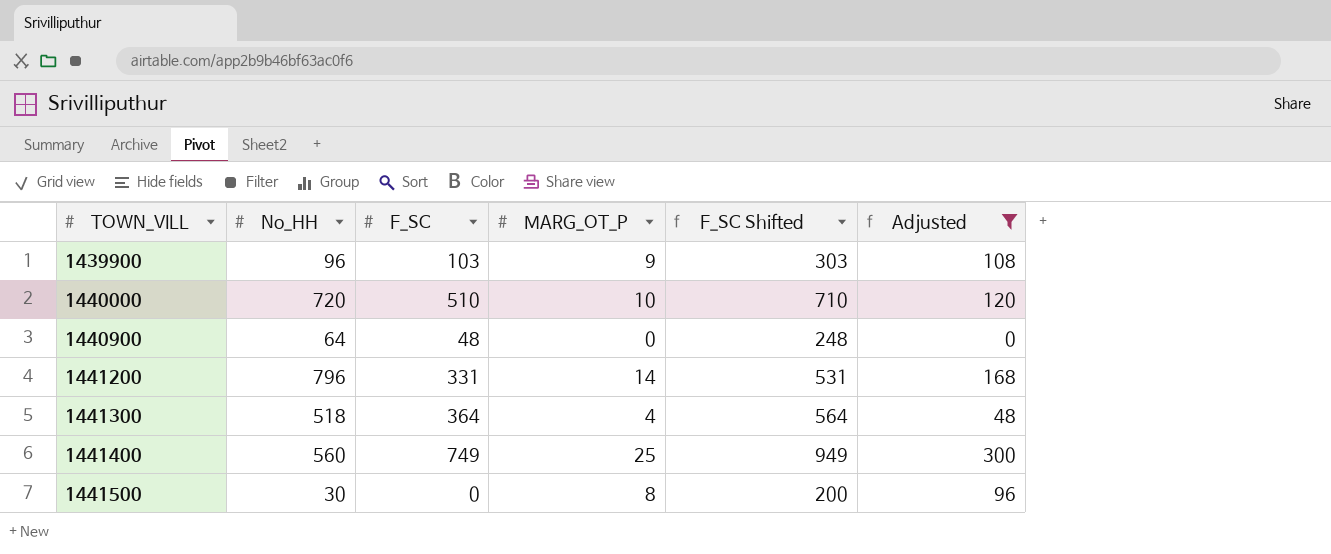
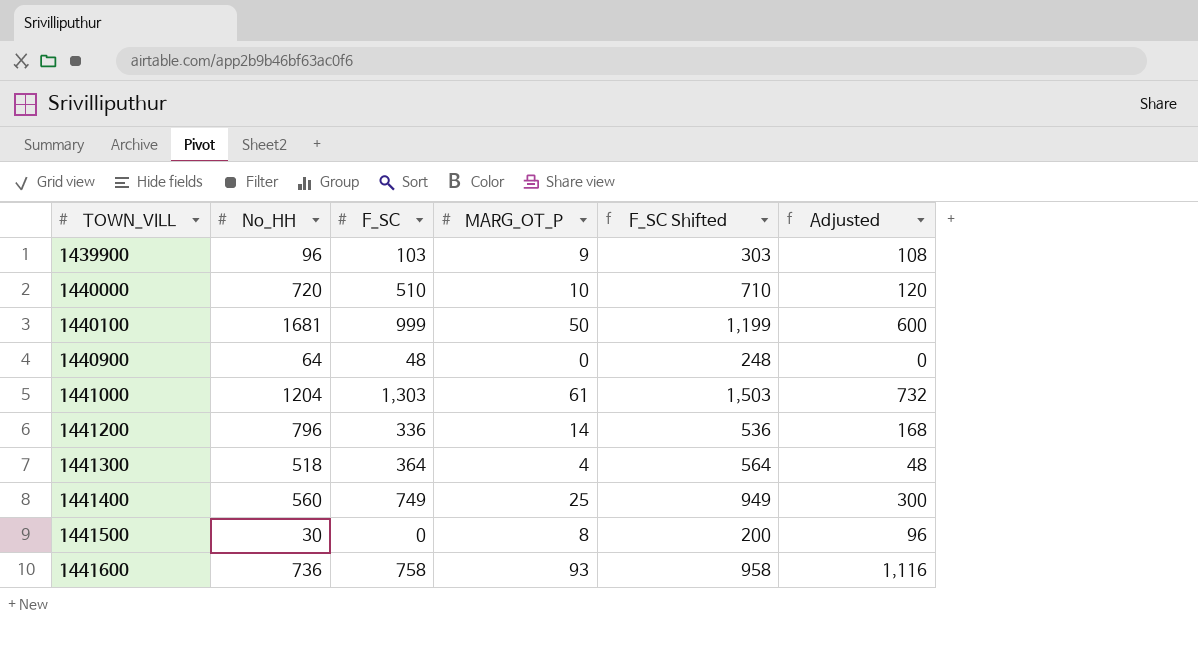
filter: Adjusted <= 300 -> none
1441200 | F_SC: 331 -> 336
1441200 | F_SC Shifted: 531 -> 536

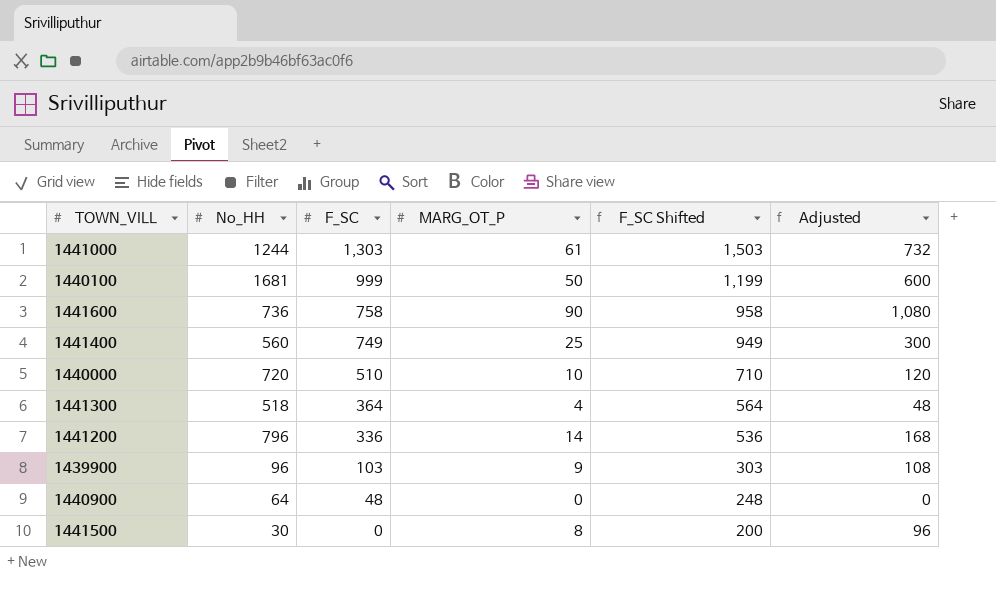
row order: TOWN_VILL ascending -> F_SC descending
1441000 | No_HH: 1204 -> 1244
1441600 | MARG_OT_P: 93 -> 90
1441600 | Adjusted: 1,116 -> 1,080

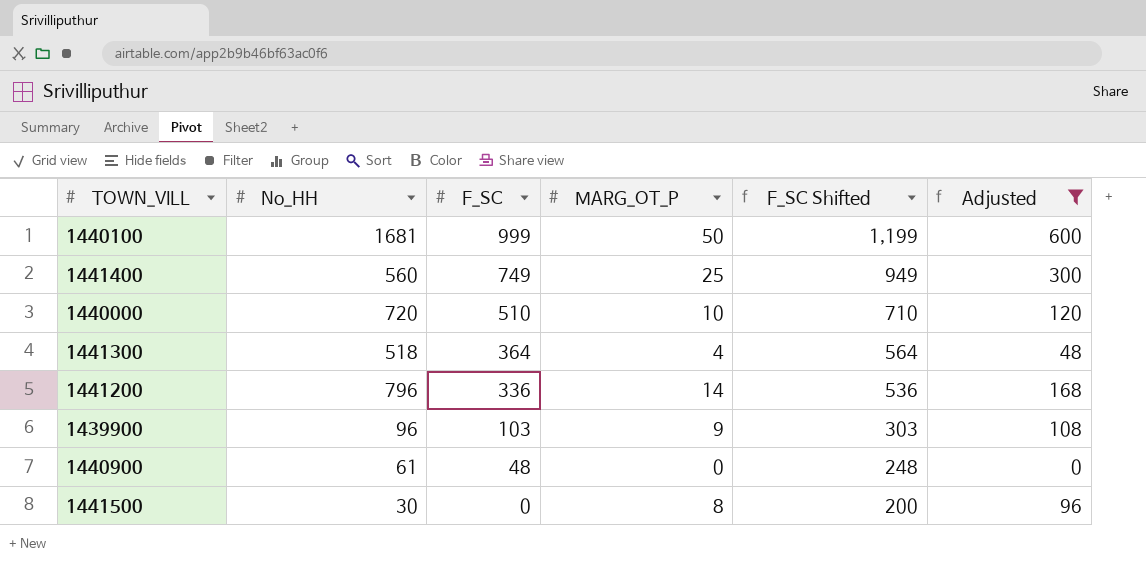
filter: none -> Adjusted <= 600
1440900 | No_HH: 64 -> 61

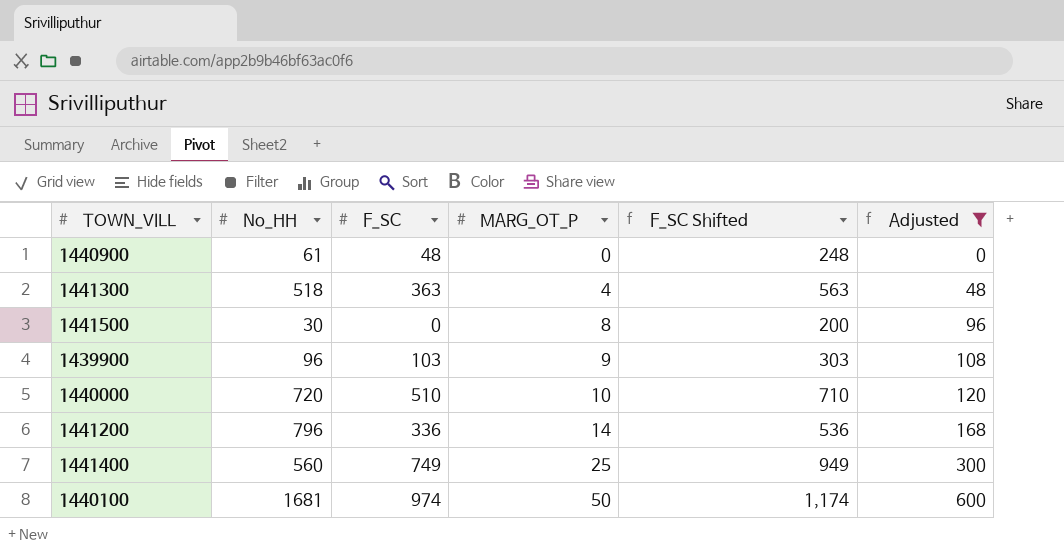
row order: F_SC descending -> MARG_OT_P ascending
1441300 | F_SC: 364 -> 363
1441300 | F_SC Shifted: 564 -> 563
1440100 | F_SC: 999 -> 974
1440100 | F_SC Shifted: 1,199 -> 1,174

